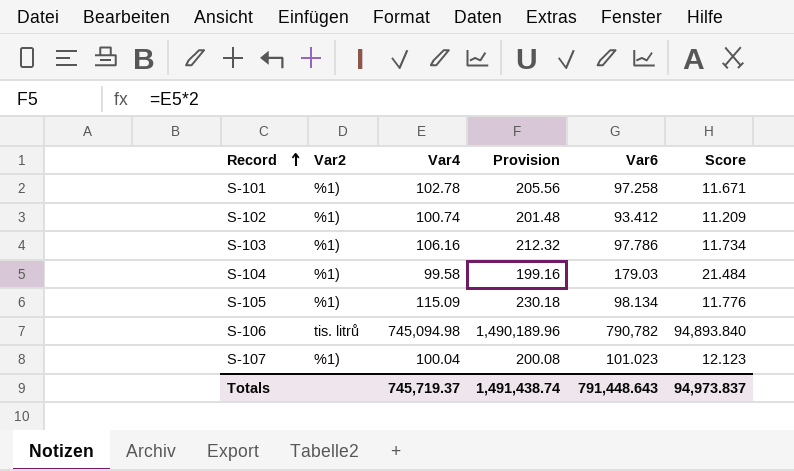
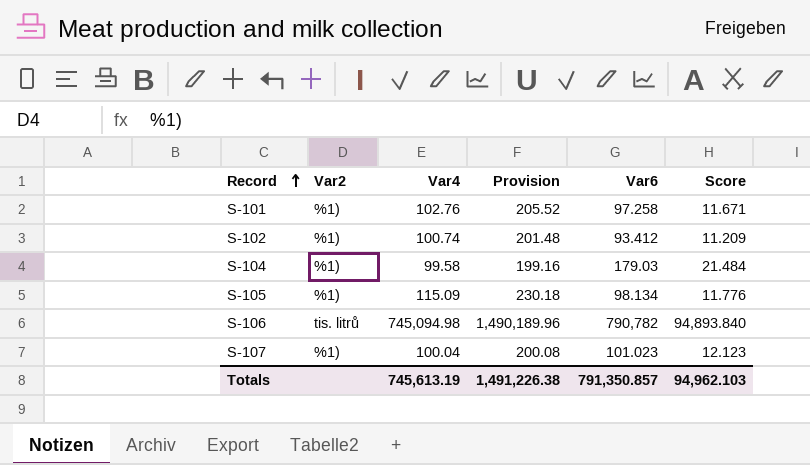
row S-103: %1) | 106.16 | 212.32 | 97.786 | 11.734 -> none
S-101 | Var4: 102.78 -> 102.76
S-101 | Provision: 205.56 -> 205.52
Totals | Var4: 745,719.37 -> 745,613.19
Totals | Provision: 1,491,438.74 -> 1,491,226.38
Totals | Var6: 791,448.643 -> 791,350.857
Totals | Score: 94,973.837 -> 94,962.103

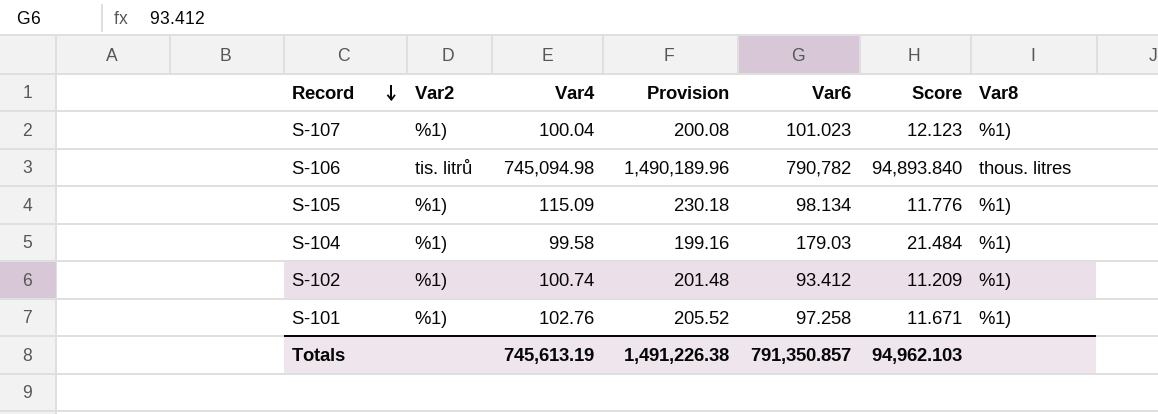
row order: Record ascending -> Record descending
column Var8 | position: none -> 7

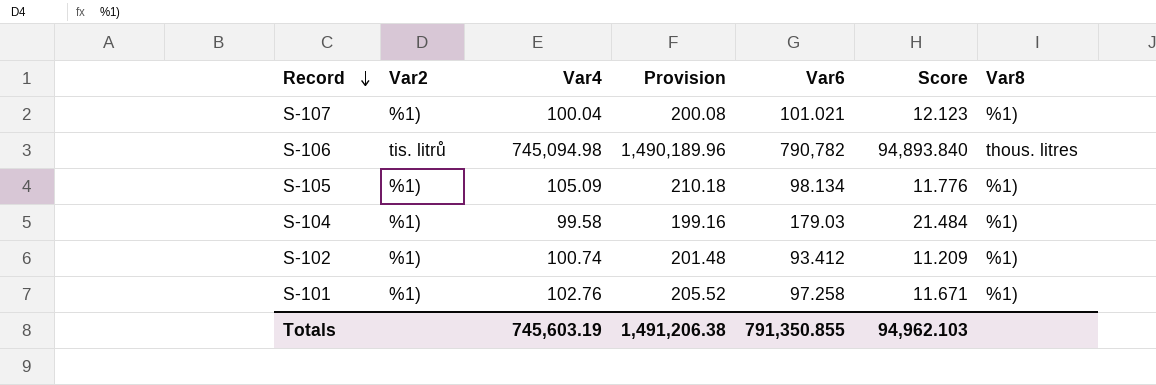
S-107 | Var6: 101.023 -> 101.021
S-105 | Var4: 115.09 -> 105.09
S-105 | Provision: 230.18 -> 210.18
Totals | Var4: 745,613.19 -> 745,603.19
Totals | Provision: 1,491,226.38 -> 1,491,206.38
Totals | Var6: 791,350.857 -> 791,350.855

